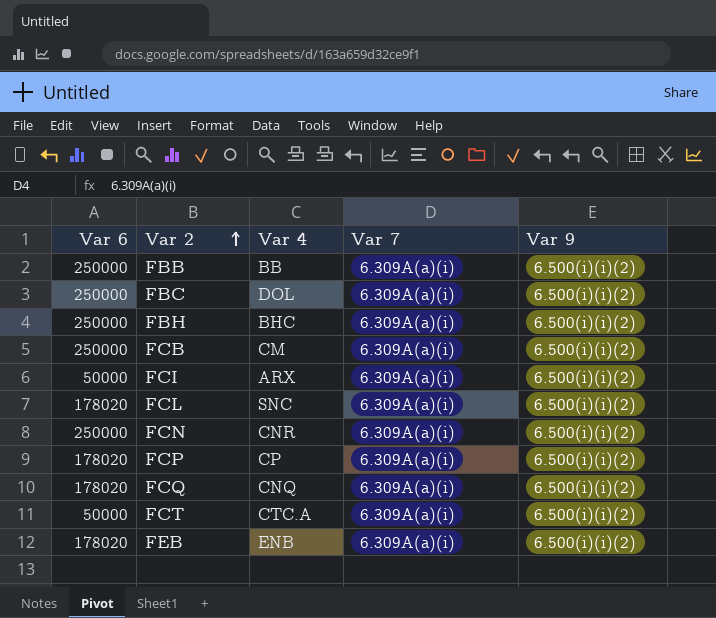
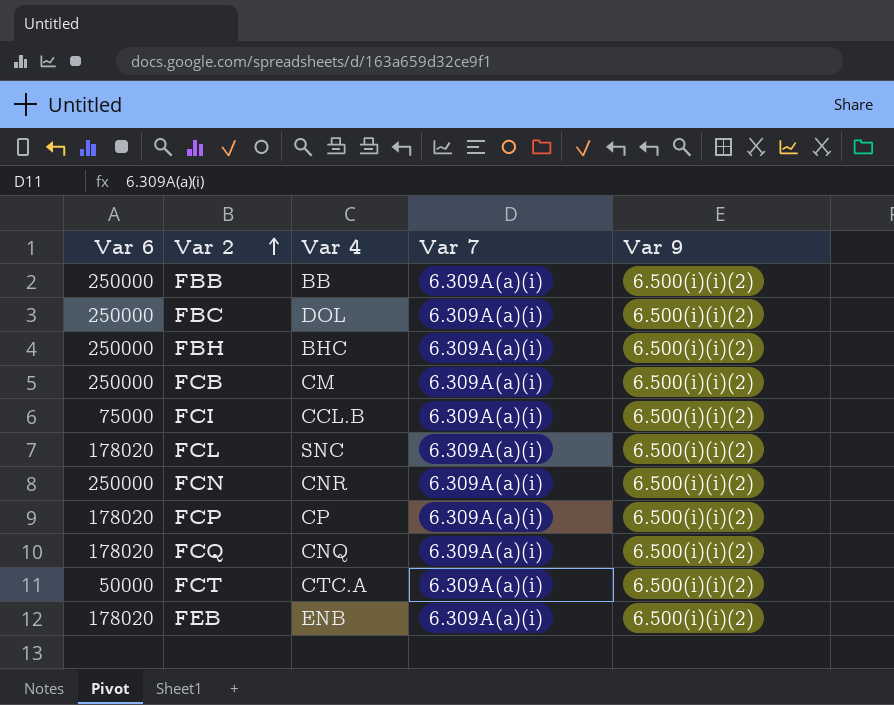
FCI | Var 6: 50000 -> 75000
FCI | Var 4: ARX -> CCL.B

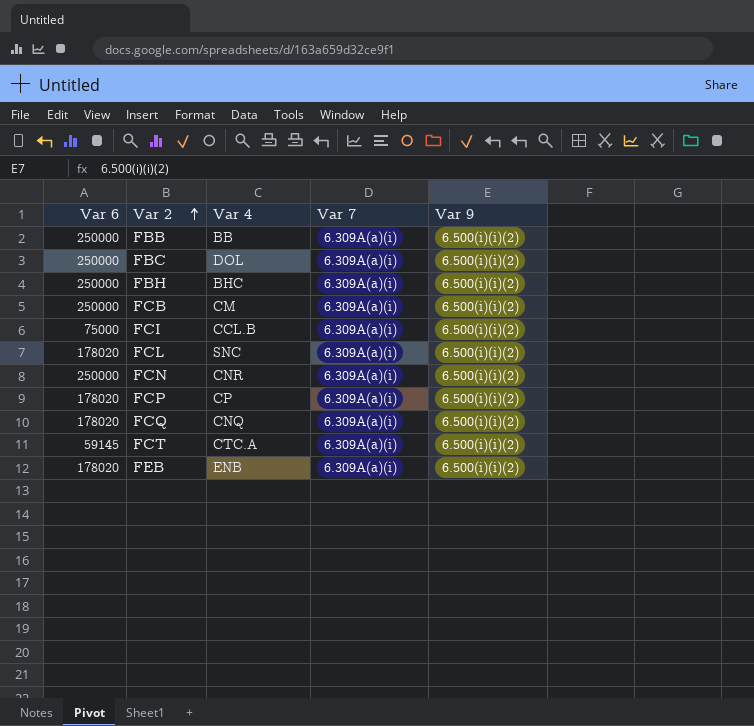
FCT | Var 6: 50000 -> 59145

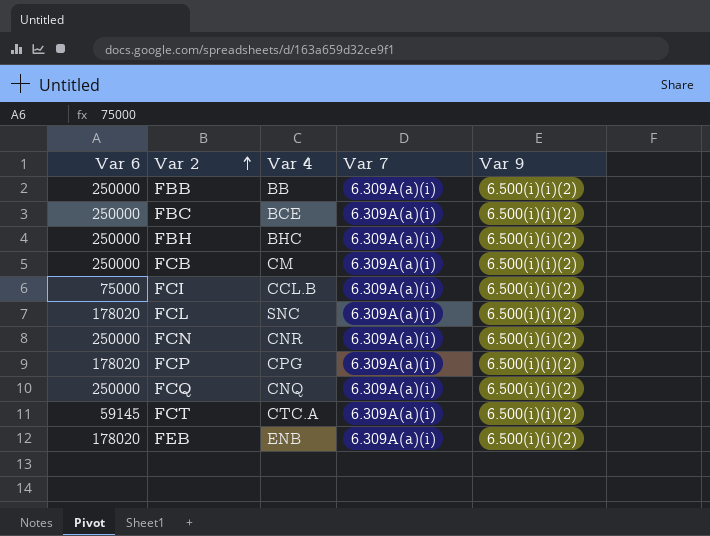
FBC | Var 4: DOL -> BCE
FCP | Var 4: CP -> CPG
FCQ | Var 6: 178020 -> 250000

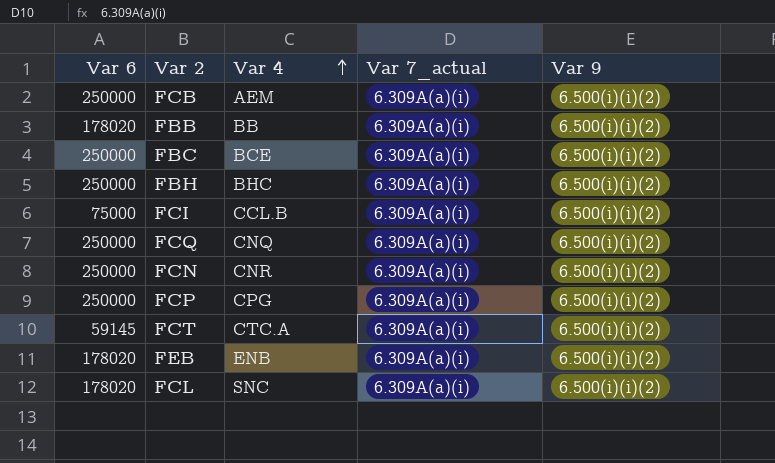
row order: Var 2 ascending -> Var 4 ascending
column name: Var 7 -> Var 7_actual
FCB | Var 4: CM -> AEM
FBB | Var 6: 250000 -> 178020
FCP | Var 6: 178020 -> 250000

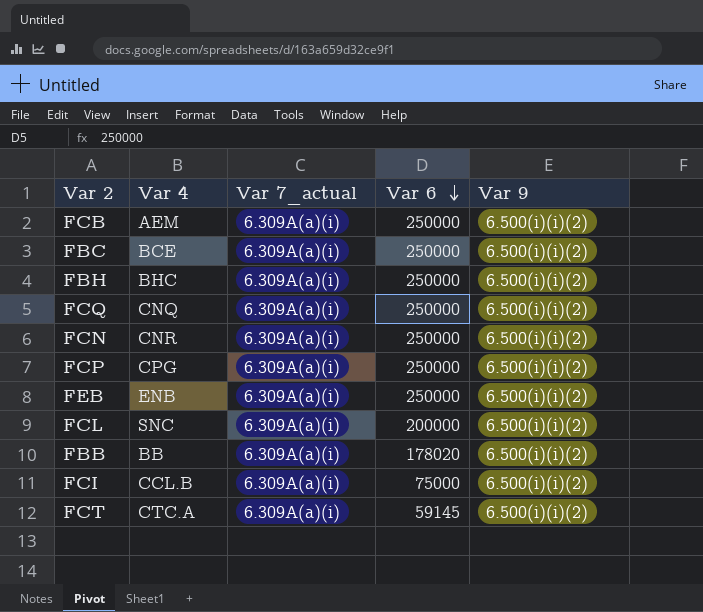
row order: Var 4 ascending -> Var 6 descending
column Var 6 | position: 1 -> 4
FEB | Var 6: 178020 -> 250000
FCL | Var 6: 178020 -> 200000

